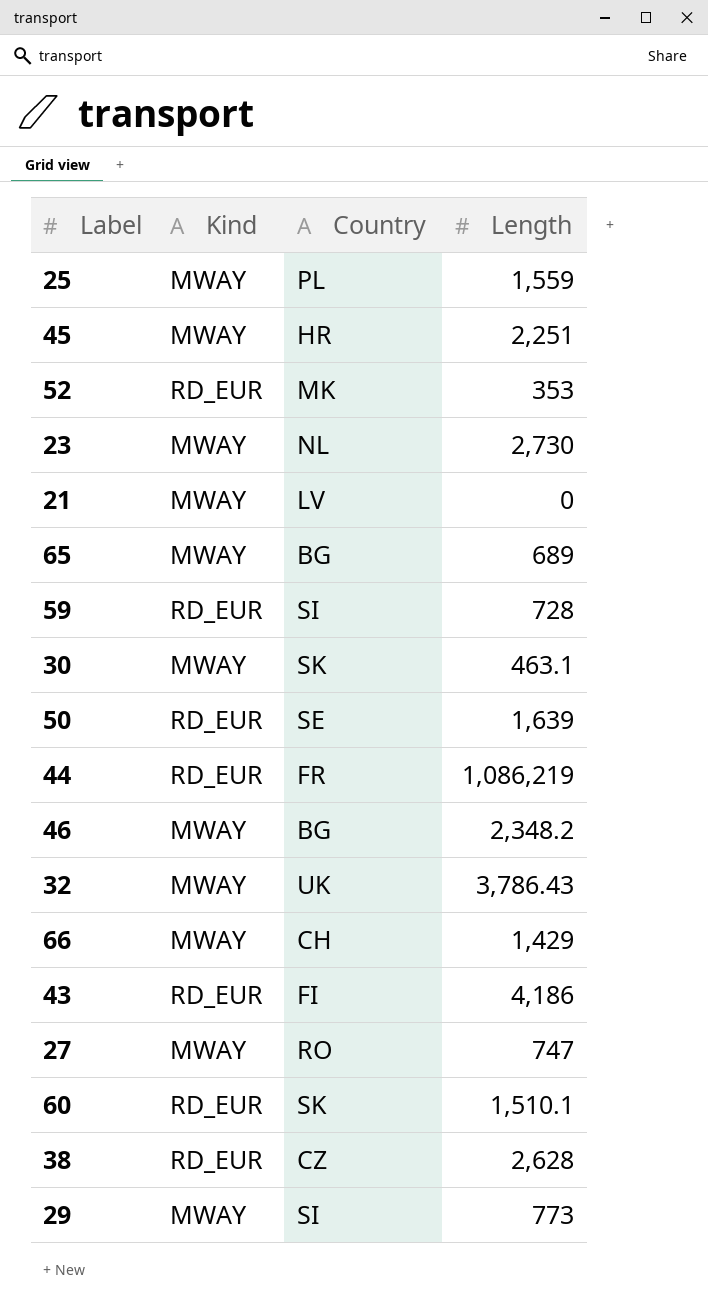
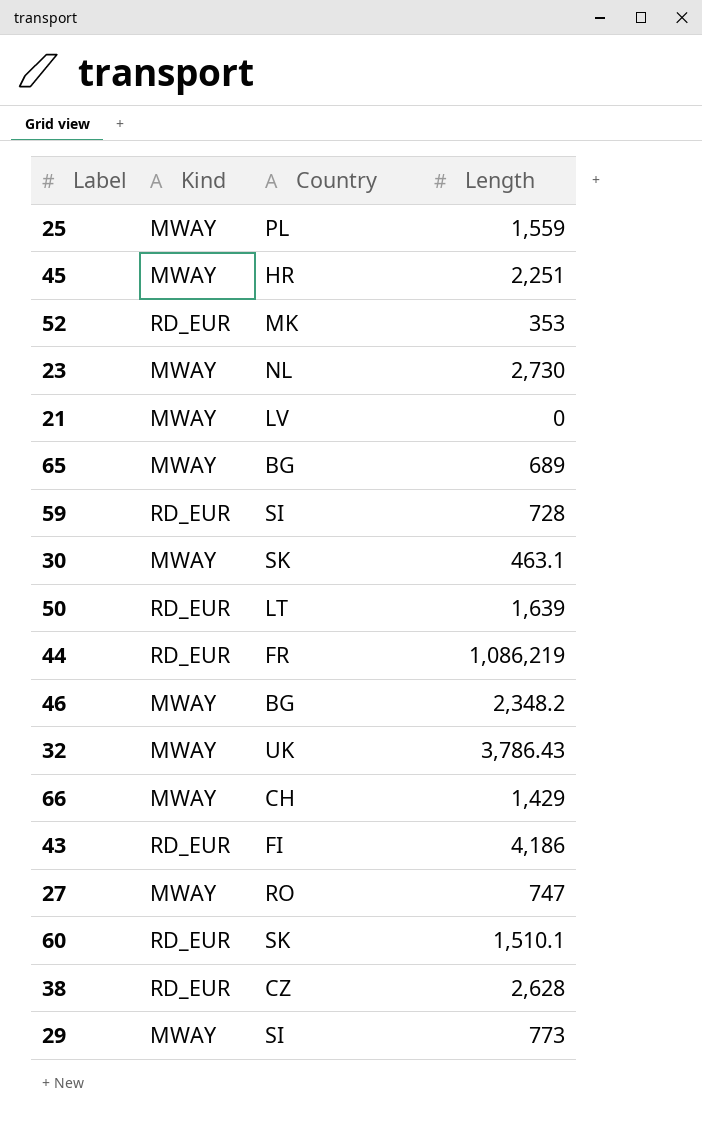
50 | Country: SE -> LT

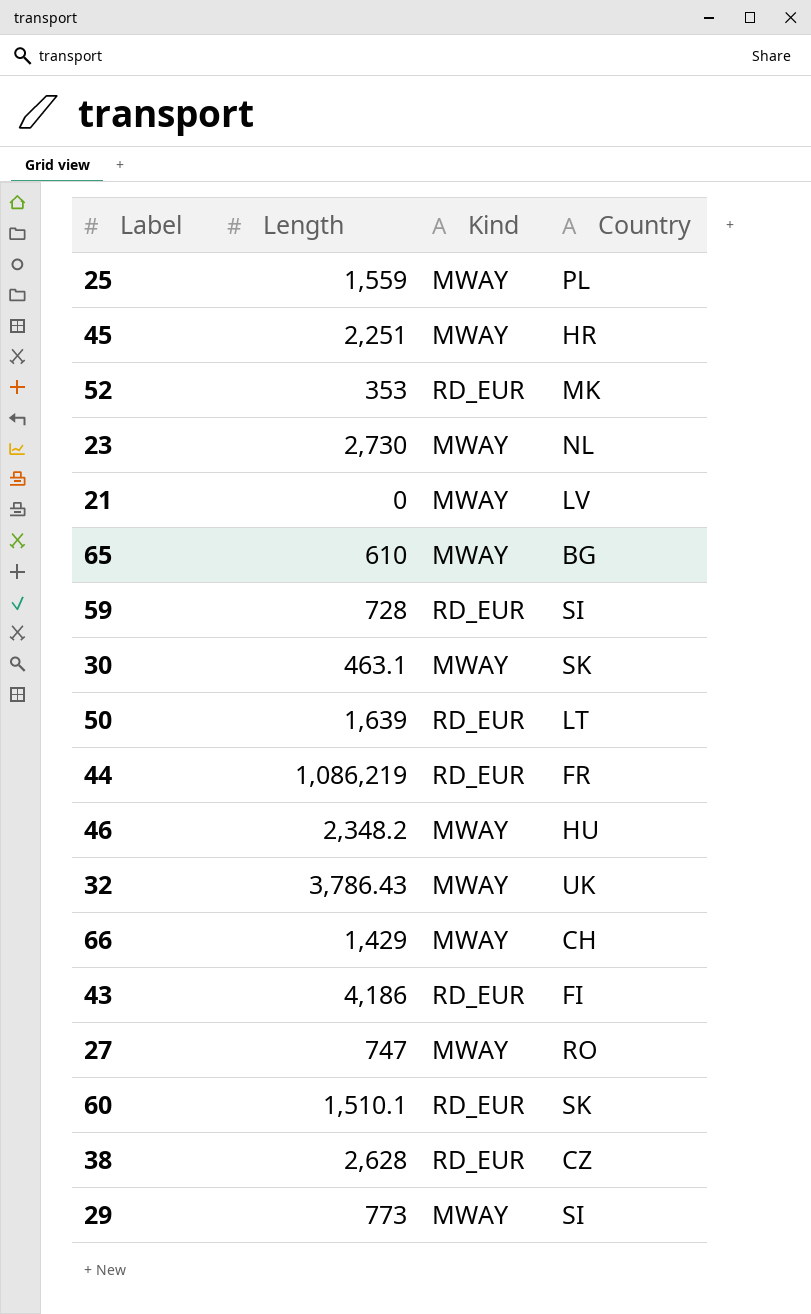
column Length | position: 4 -> 2
65 | Length: 689 -> 610
46 | Country: BG -> HU

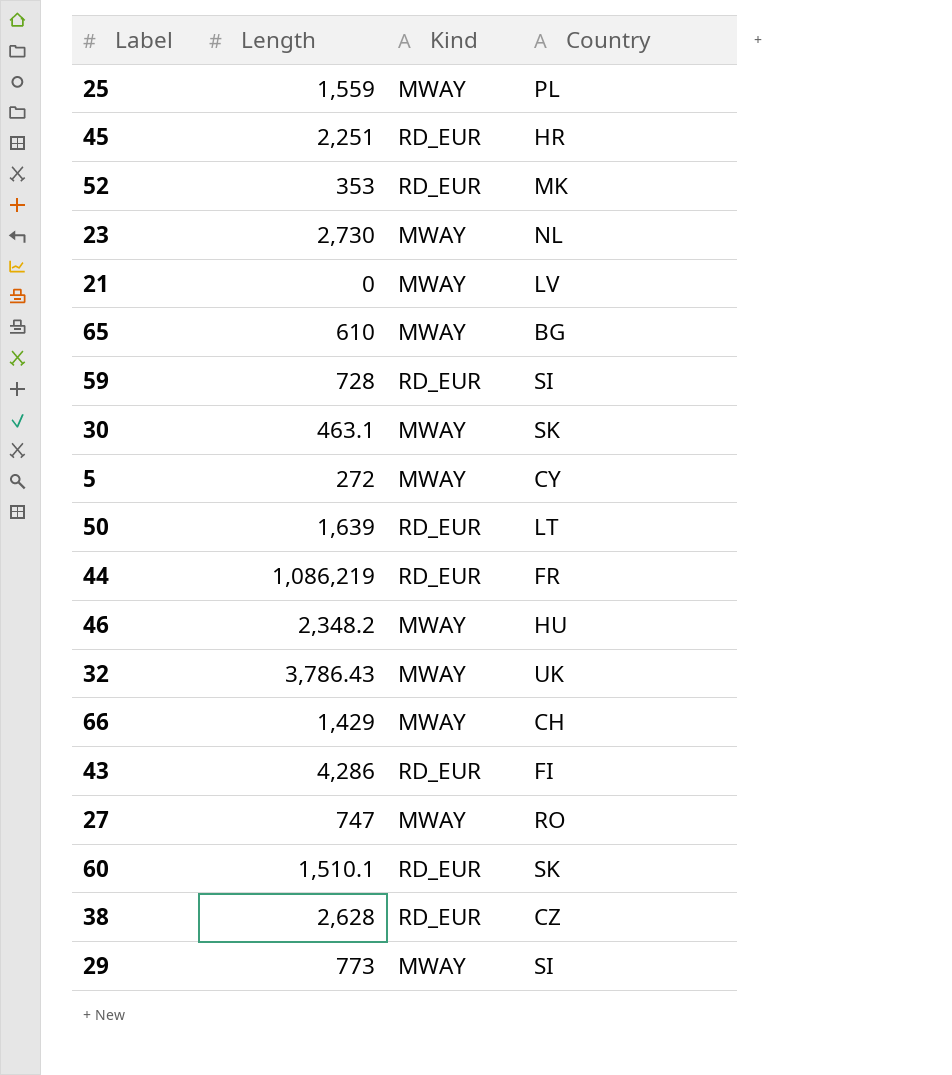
45 | Kind: MWAY -> RD_EUR
row 5: none -> 272 | MWAY | CY
43 | Length: 4,186 -> 4,286

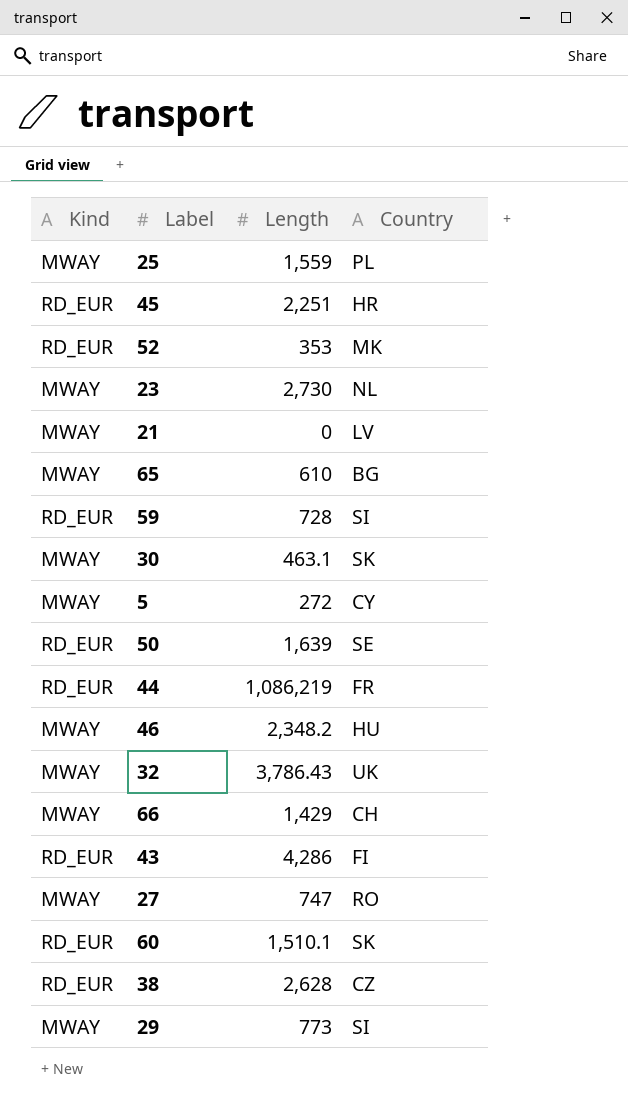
column Kind | position: 3 -> 1
50 | Country: LT -> SE

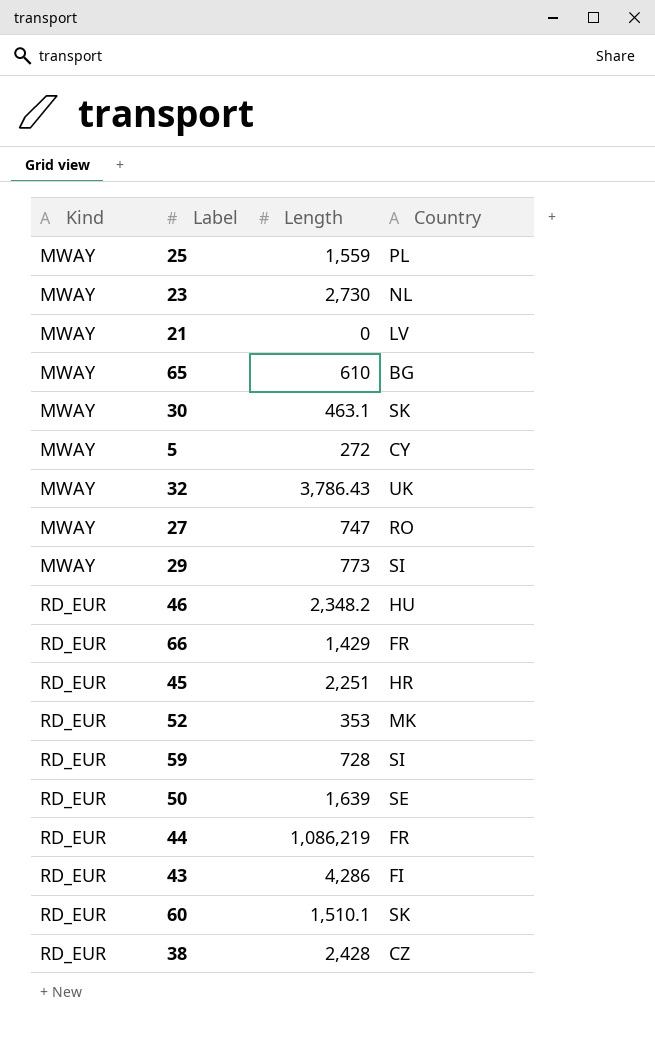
row order: none -> Kind ascending
46 | Kind: MWAY -> RD_EUR
66 | Kind: MWAY -> RD_EUR
66 | Country: CH -> FR
38 | Length: 2,628 -> 2,428

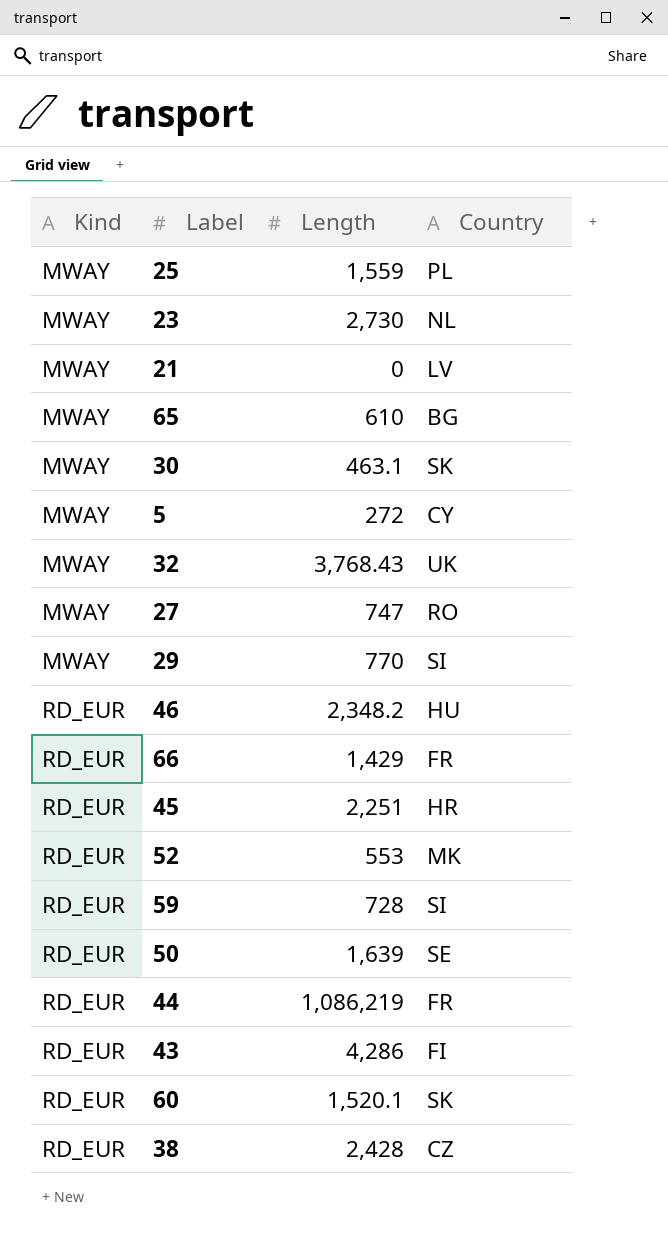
32 | Length: 3,786.43 -> 3,768.43
29 | Length: 773 -> 770
52 | Length: 353 -> 553
60 | Length: 1,510.1 -> 1,520.1

